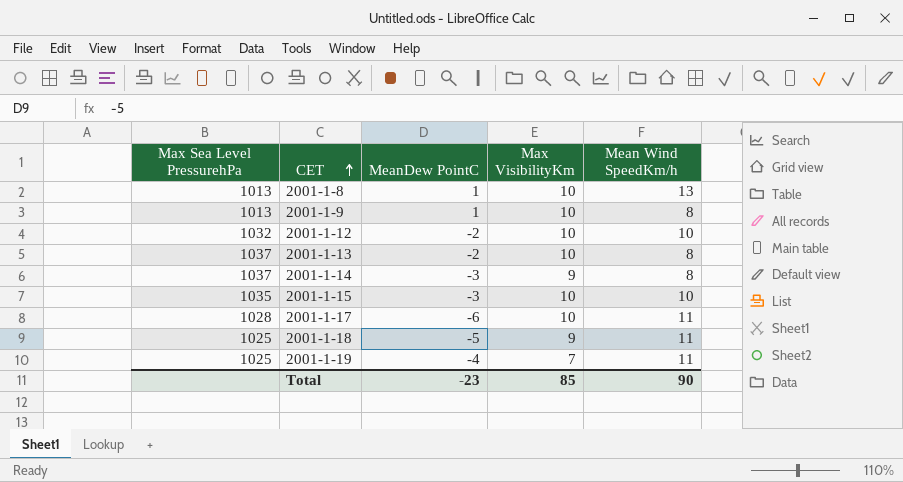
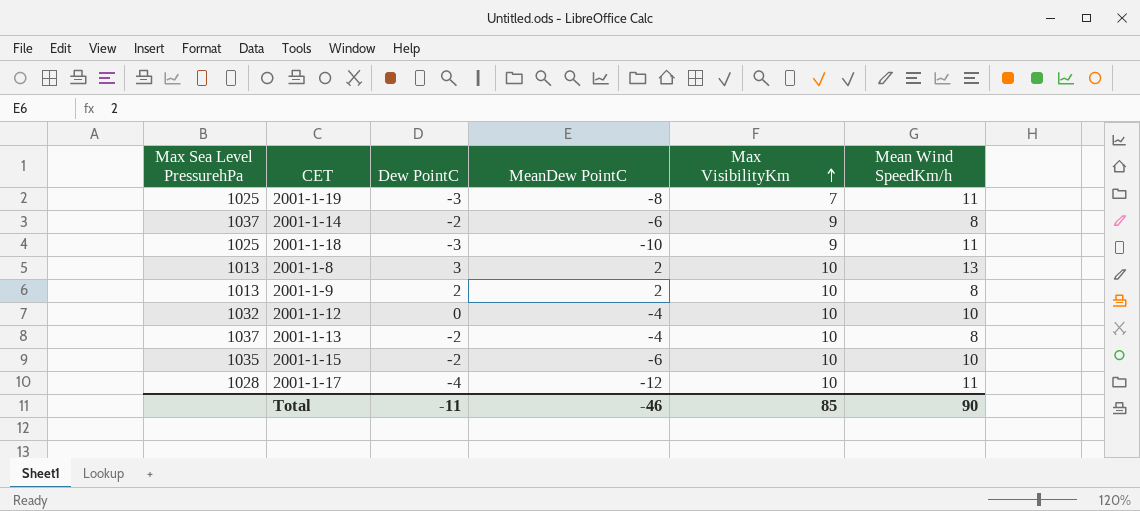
row order: CET ascending -> Max VisibilityKm ascending
column Dew PointC | position: none -> 3
2001-1-19 | MeanDew PointC: -4 -> -8
2001-1-14 | MeanDew PointC: -3 -> -6
2001-1-18 | MeanDew PointC: -5 -> -10
2001-1-8 | MeanDew PointC: 1 -> 2
2001-1-9 | MeanDew PointC: 1 -> 2
2001-1-12 | MeanDew PointC: -2 -> -4
2001-1-13 | MeanDew PointC: -2 -> -4
2001-1-15 | MeanDew PointC: -3 -> -6
2001-1-17 | MeanDew PointC: -6 -> -12
Total | MeanDew PointC: -23 -> -46

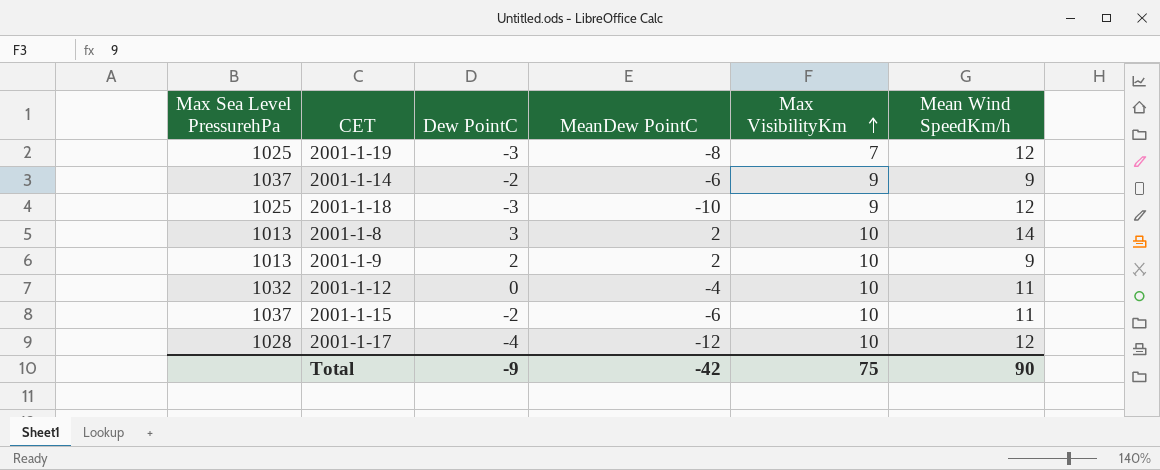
row 2001-1-13: 1037 | -2 | -4 | 10 | 8 -> none
2001-1-19 | Mean Wind SpeedKm/h: 11 -> 12
2001-1-14 | Mean Wind SpeedKm/h: 8 -> 9
2001-1-18 | Mean Wind SpeedKm/h: 11 -> 12
2001-1-8 | Mean Wind SpeedKm/h: 13 -> 14
2001-1-9 | Mean Wind SpeedKm/h: 8 -> 9
2001-1-12 | Mean Wind SpeedKm/h: 10 -> 11
2001-1-15 | Max Sea Level PressurehPa: 1035 -> 1037
2001-1-15 | Mean Wind SpeedKm/h: 10 -> 11
2001-1-17 | Mean Wind SpeedKm/h: 11 -> 12
Total | Dew PointC: -11 -> -9
Total | MeanDew PointC: -46 -> -42
Total | Max VisibilityKm: 85 -> 75

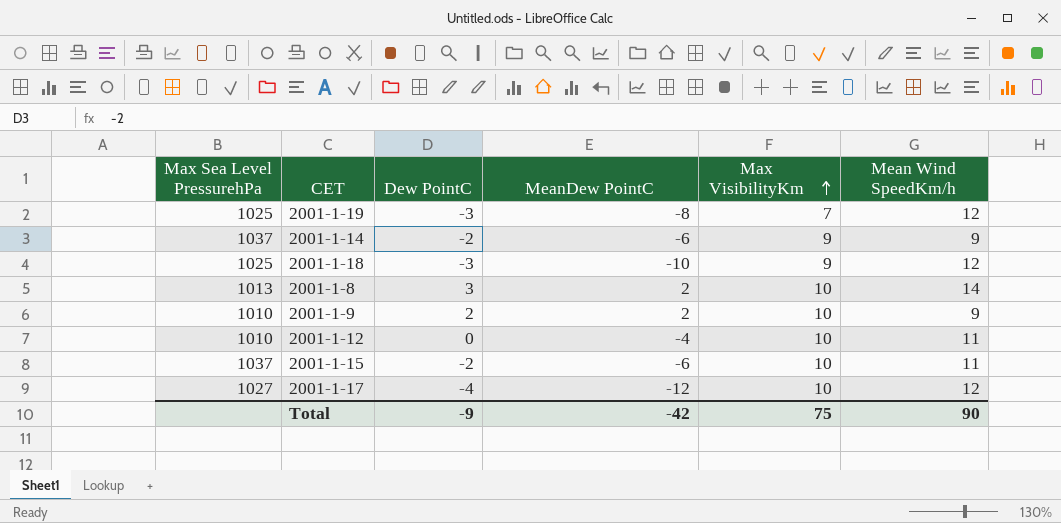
2001-1-9 | Max Sea Level PressurehPa: 1013 -> 1010
2001-1-12 | Max Sea Level PressurehPa: 1032 -> 1010
2001-1-17 | Max Sea Level PressurehPa: 1028 -> 1027

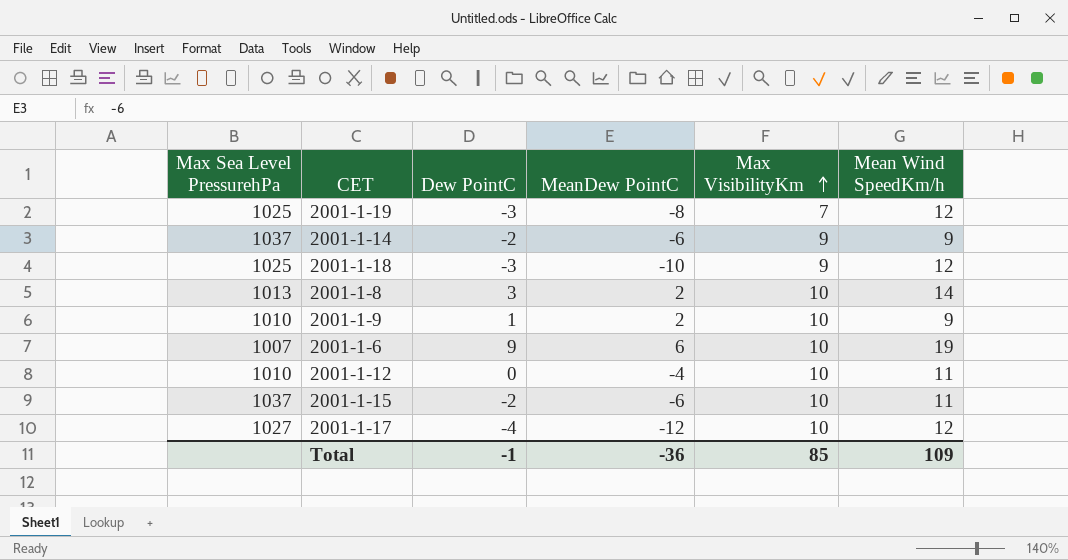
2001-1-9 | Dew PointC: 2 -> 1
row 2001-1-6: none -> 1007 | 9 | 6 | 10 | 19
Total | Dew PointC: -9 -> -1
Total | MeanDew PointC: -42 -> -36
Total | Max VisibilityKm: 75 -> 85
Total | Mean Wind SpeedKm/h: 90 -> 109

